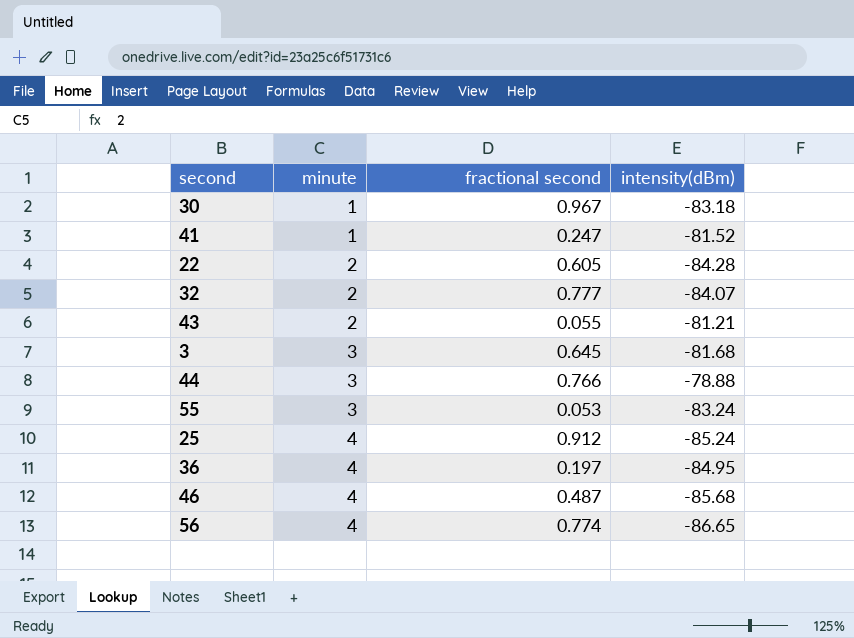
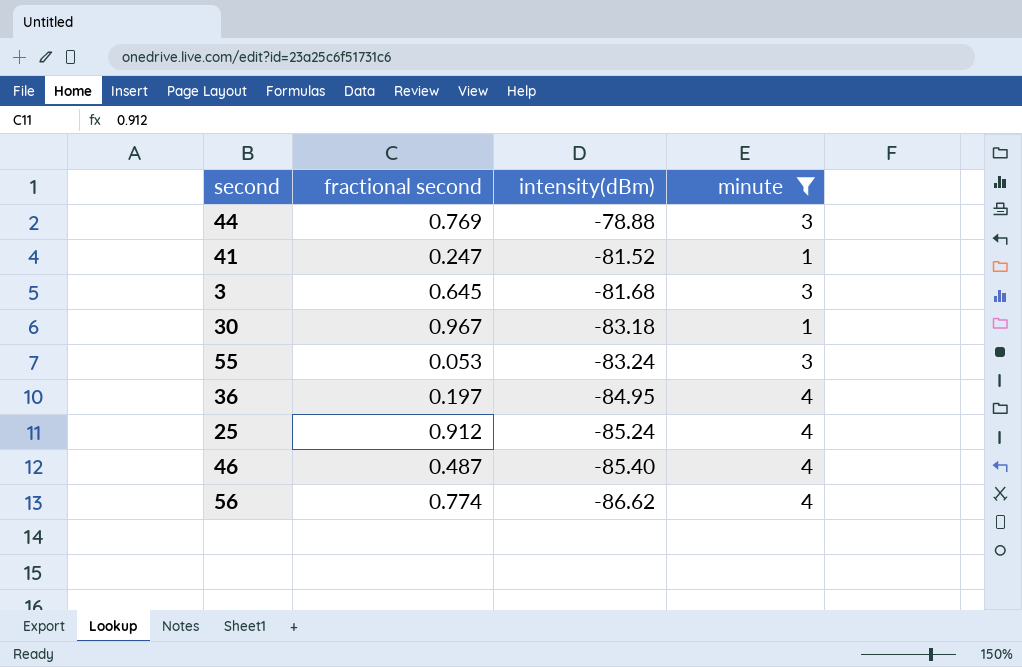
filter: none -> minute != 2
row order: minute ascending -> intensity(dBm) descending
column minute | position: 2 -> 4
44 | fractional second: 0.766 -> 0.769
46 | intensity(dBm): -85.68 -> -85.40
56 | intensity(dBm): -86.65 -> -86.62

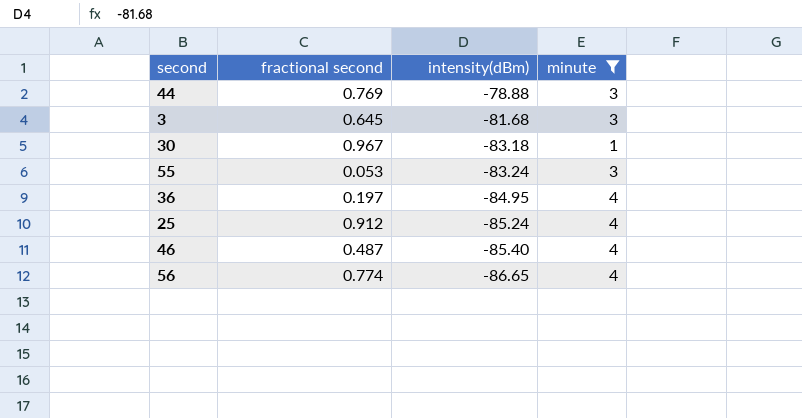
row 41: 0.247 | -81.52 | 1 -> none
56 | intensity(dBm): -86.62 -> -86.65

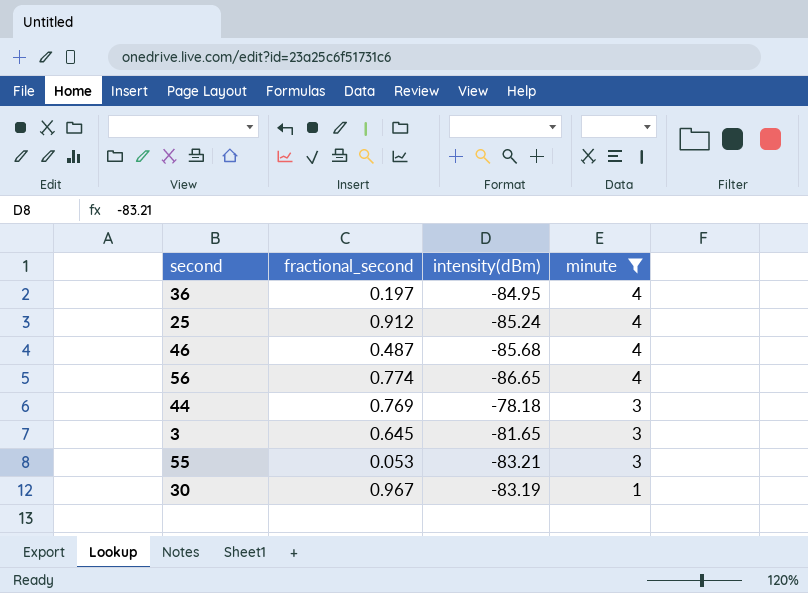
row order: intensity(dBm) descending -> minute descending
column name: fractional second -> fractional_second
46 | intensity(dBm): -85.40 -> -85.68
44 | intensity(dBm): -78.88 -> -78.18
3 | intensity(dBm): -81.68 -> -81.65
55 | intensity(dBm): -83.24 -> -83.21
30 | intensity(dBm): -83.18 -> -83.19

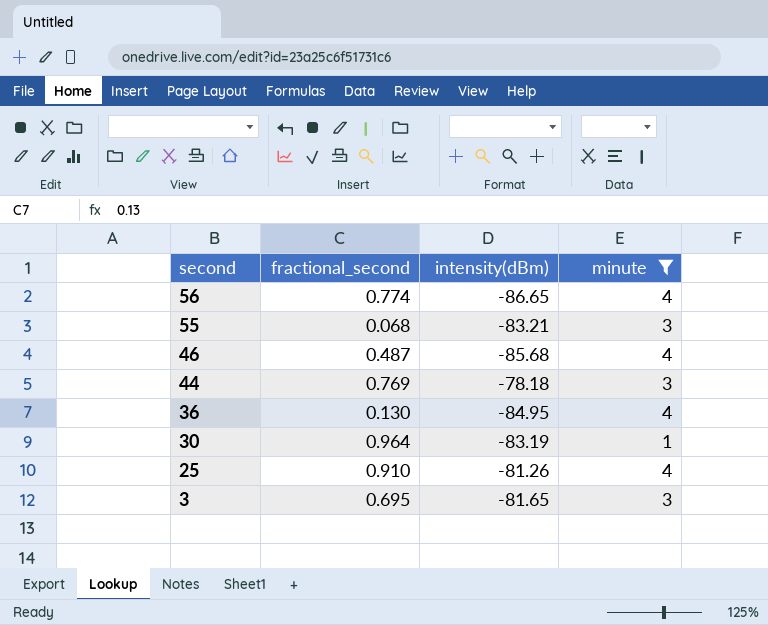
row order: minute descending -> second descending
55 | fractional_second: 0.053 -> 0.068
36 | fractional_second: 0.197 -> 0.130
30 | fractional_second: 0.967 -> 0.964
25 | fractional_second: 0.912 -> 0.910
25 | intensity(dBm): -85.24 -> -81.26
3 | fractional_second: 0.645 -> 0.695

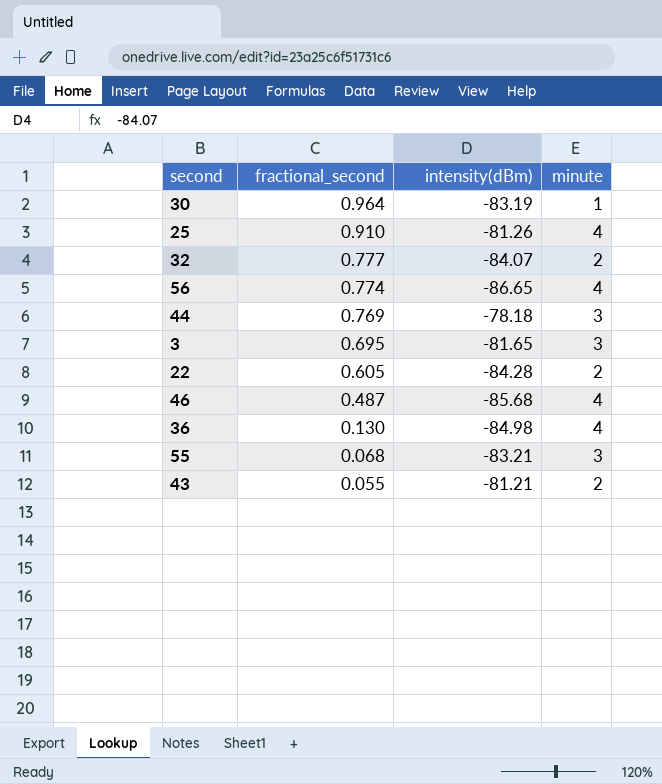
filter: minute != 2 -> none
row order: second descending -> fractional_second descending
36 | intensity(dBm): -84.95 -> -84.98

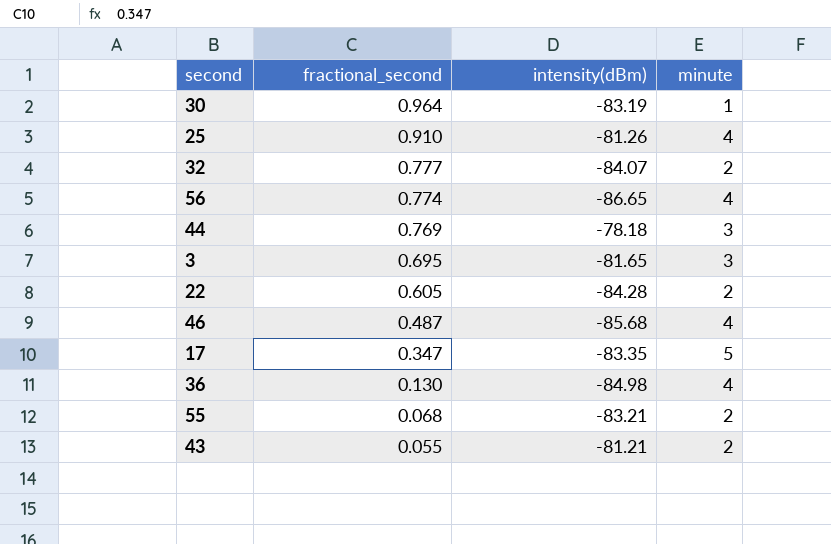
row 17: none -> 0.347 | -83.35 | 5
55 | minute: 3 -> 2

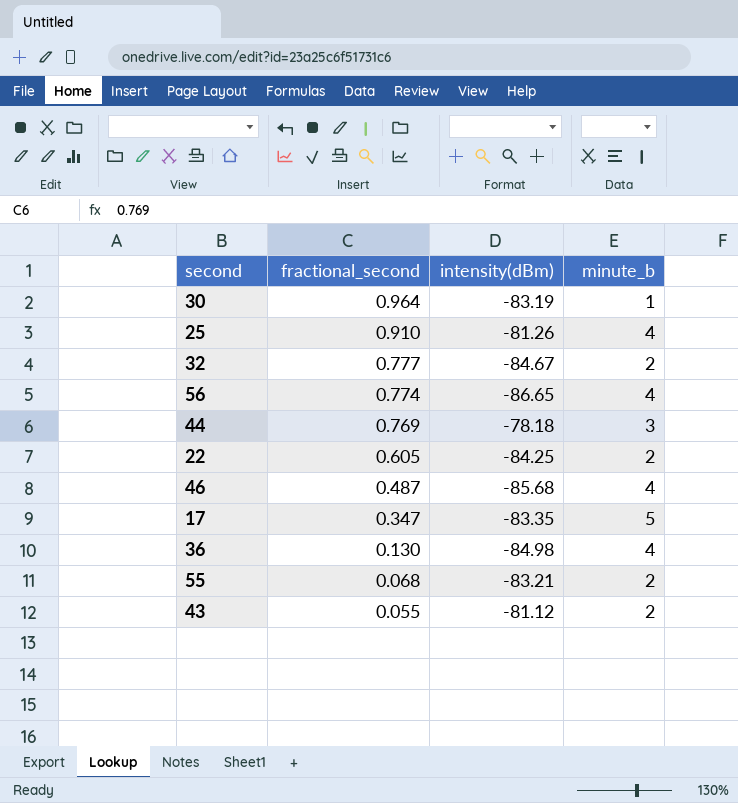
column name: minute -> minute_b
row 3: 0.695 | -81.65 | 3 -> none
32 | intensity(dBm): -84.07 -> -84.67
22 | intensity(dBm): -84.28 -> -84.25
43 | intensity(dBm): -81.21 -> -81.12

